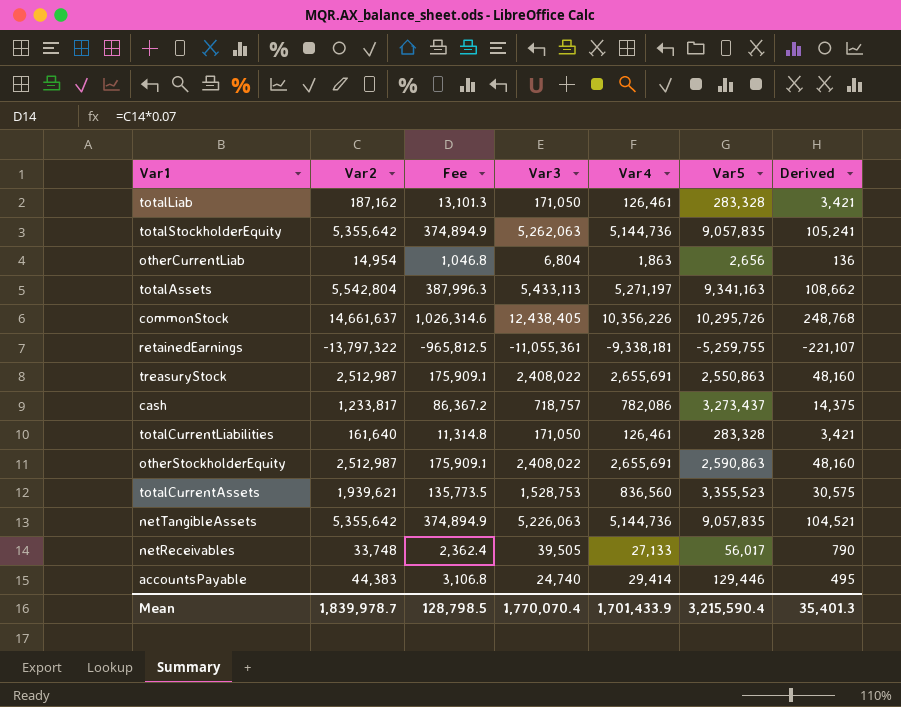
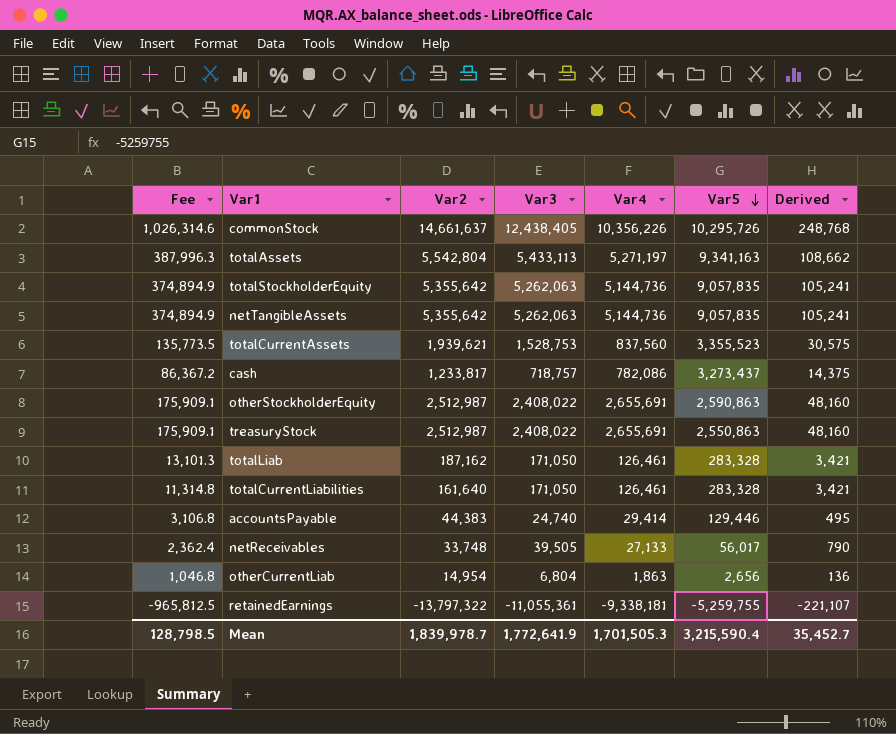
row order: none -> Var5 descending
column Fee | position: 3 -> 1
netTangibleAssets | Var3: 5,226,063 -> 5,262,063
netTangibleAssets | Derived: 104,521 -> 105,241
totalCurrentAssets | Var4: 836,560 -> 837,560
Mean | Var3: 1,770,070.4 -> 1,772,641.9
Mean | Var4: 1,701,433.9 -> 1,701,505.3
Mean | Derived: 35,401.3 -> 35,452.7

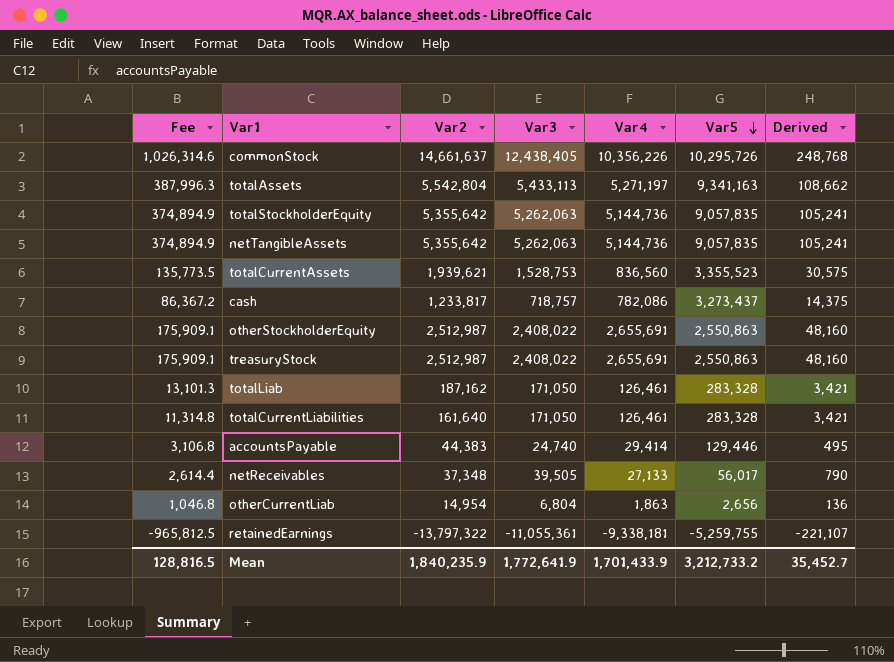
totalCurrentAssets | Var4: 837,560 -> 836,560
otherStockholderEquity | Var5: 2,590,863 -> 2,550,863
netReceivables | Fee: 2,362.4 -> 2,614.4
netReceivables | Var2: 33,748 -> 37,348
Mean | Fee: 128,798.5 -> 128,816.5
Mean | Var2: 1,839,978.7 -> 1,840,235.9
Mean | Var4: 1,701,505.3 -> 1,701,433.9
Mean | Var5: 3,215,590.4 -> 3,212,733.2

